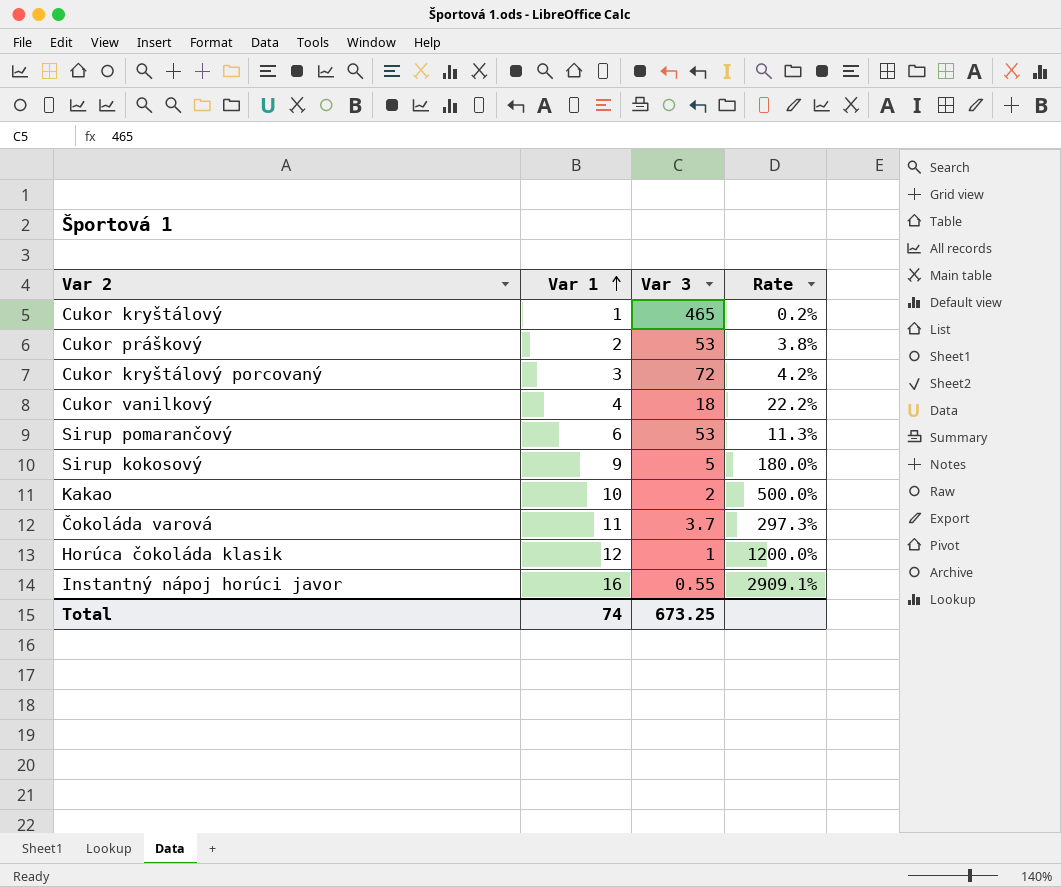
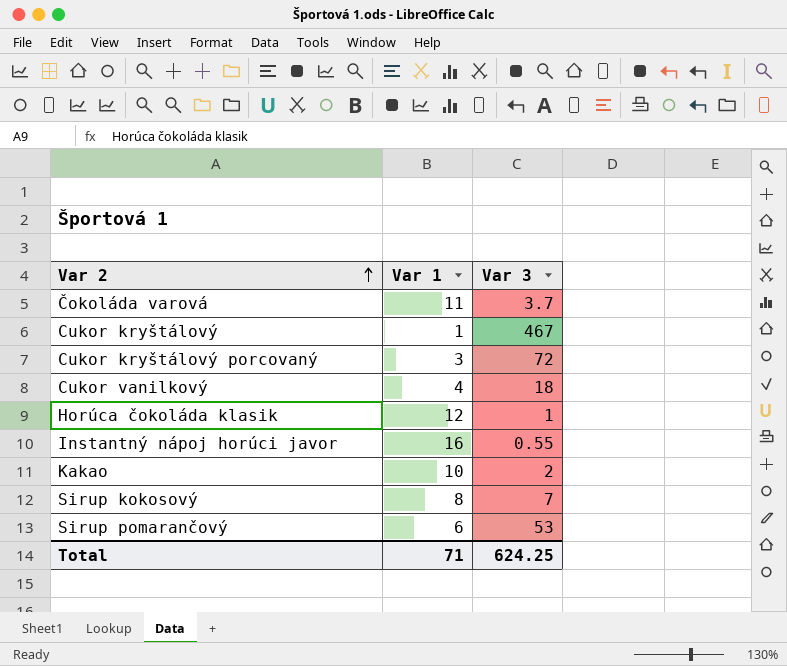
row order: Var 1 ascending -> Var 2 ascending
column Rate | formula: [Var 1] / [Var 3] -> none
row Cukor práškový: 2 | 53 | 3.8% -> none
Cukor kryštálový | Var 3: 465 -> 467
Sirup kokosový | Var 1: 9 -> 8
Sirup kokosový | Var 3: 5 -> 7
Total | Var 1: 74 -> 71
Total | Var 3: 673.25 -> 624.25

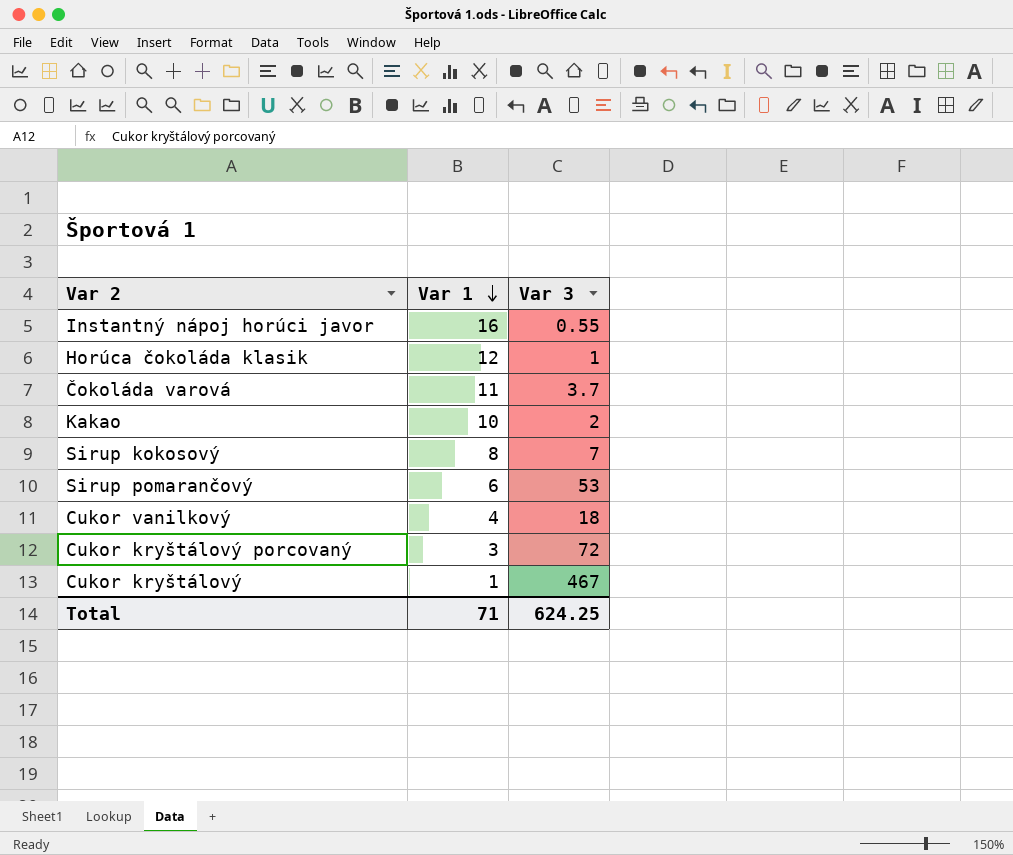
row order: Var 2 ascending -> Var 1 descending

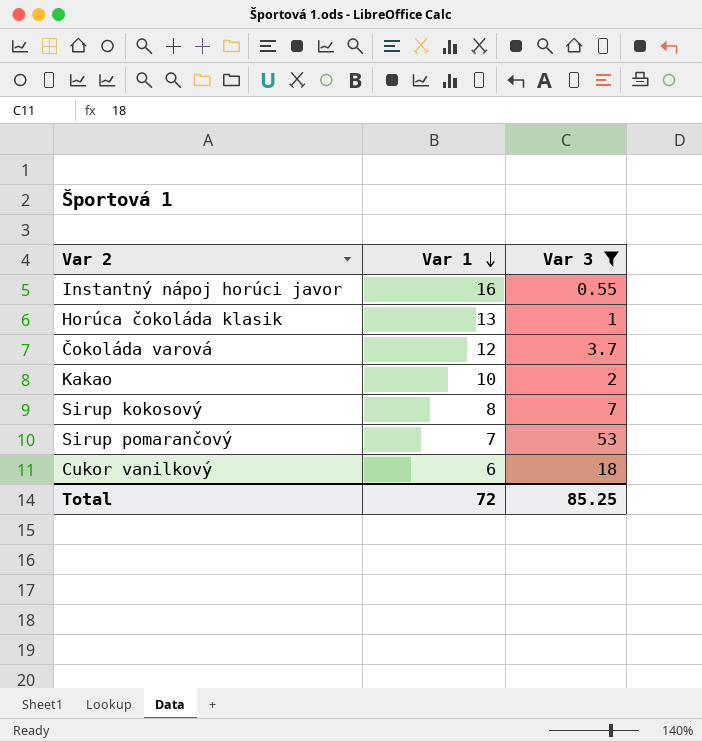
filter: none -> Var 3 <= 53
Horúca čokoláda klasik | Var 1: 12 -> 13
Čokoláda varová | Var 1: 11 -> 12
Sirup pomarančový | Var 1: 6 -> 7
Cukor vanilkový | Var 1: 4 -> 6
Total | Var 1: 71 -> 72
Total | Var 3: 624.25 -> 85.25

